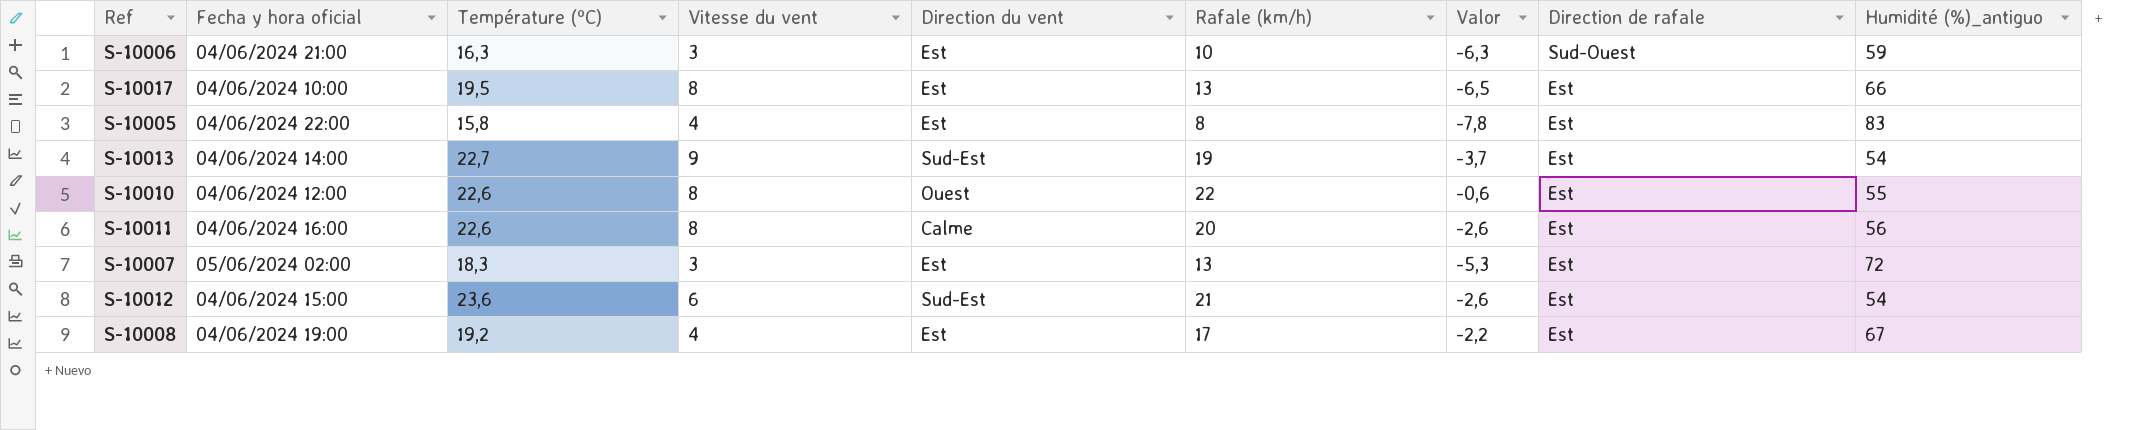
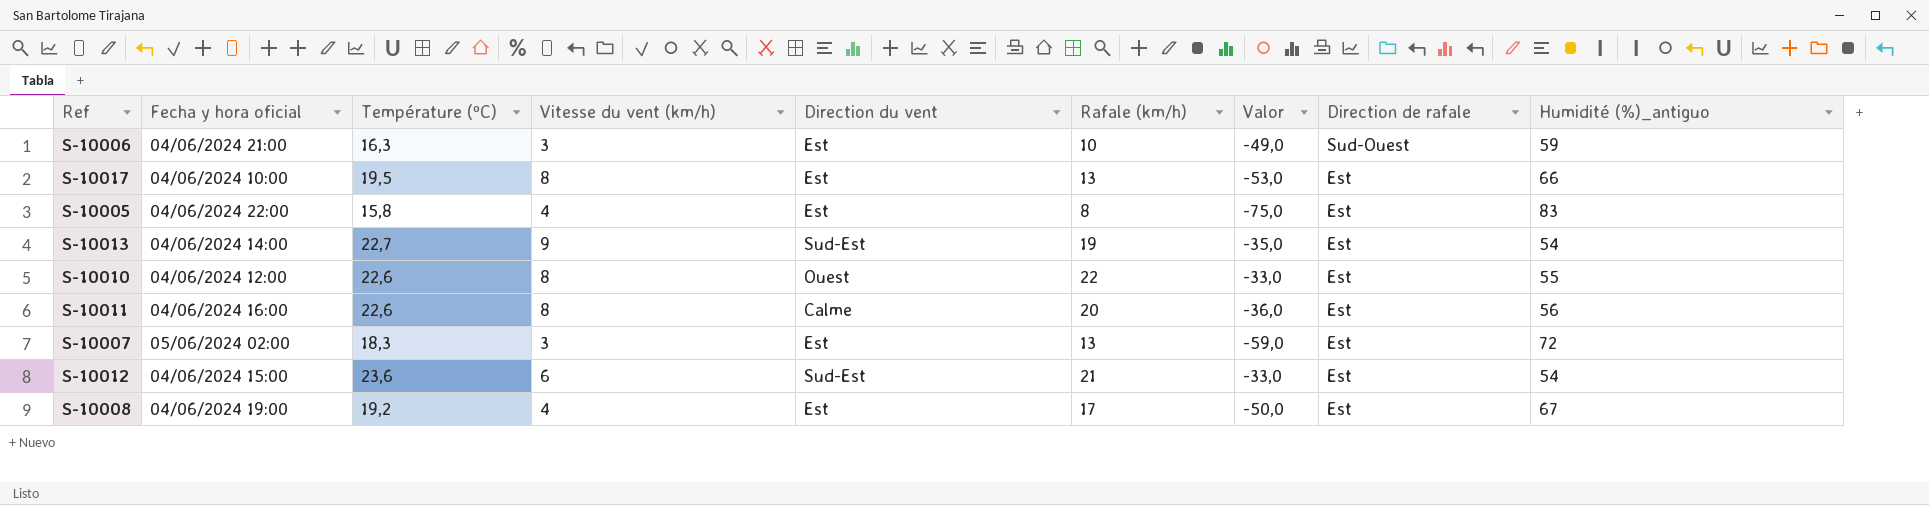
column name: Vitesse du vent -> Vitesse du vent (km/h)
column Valor | formula: [Rafale (km/h)] - [Température (ºC)] -> [Rafale (km/h)] - [Humidité (%)_antiguo]

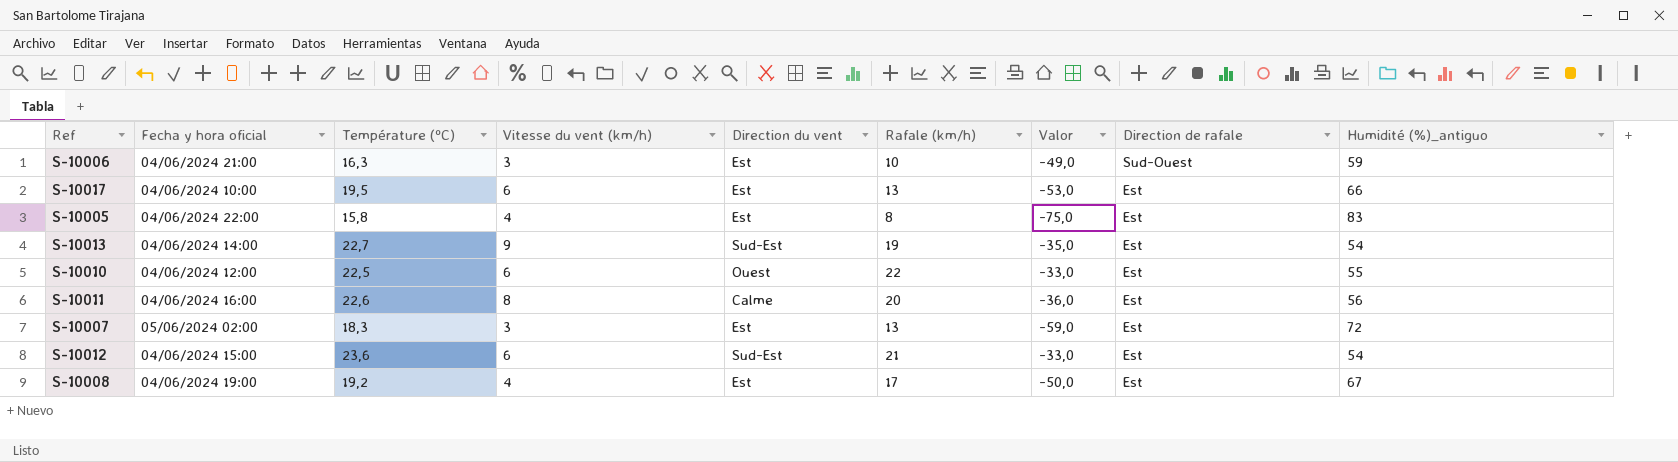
S-10017 | Vitesse du vent (km/h): 8 -> 6
S-10010 | Température (ºC): 22,6 -> 22,5
S-10010 | Vitesse du vent (km/h): 8 -> 6

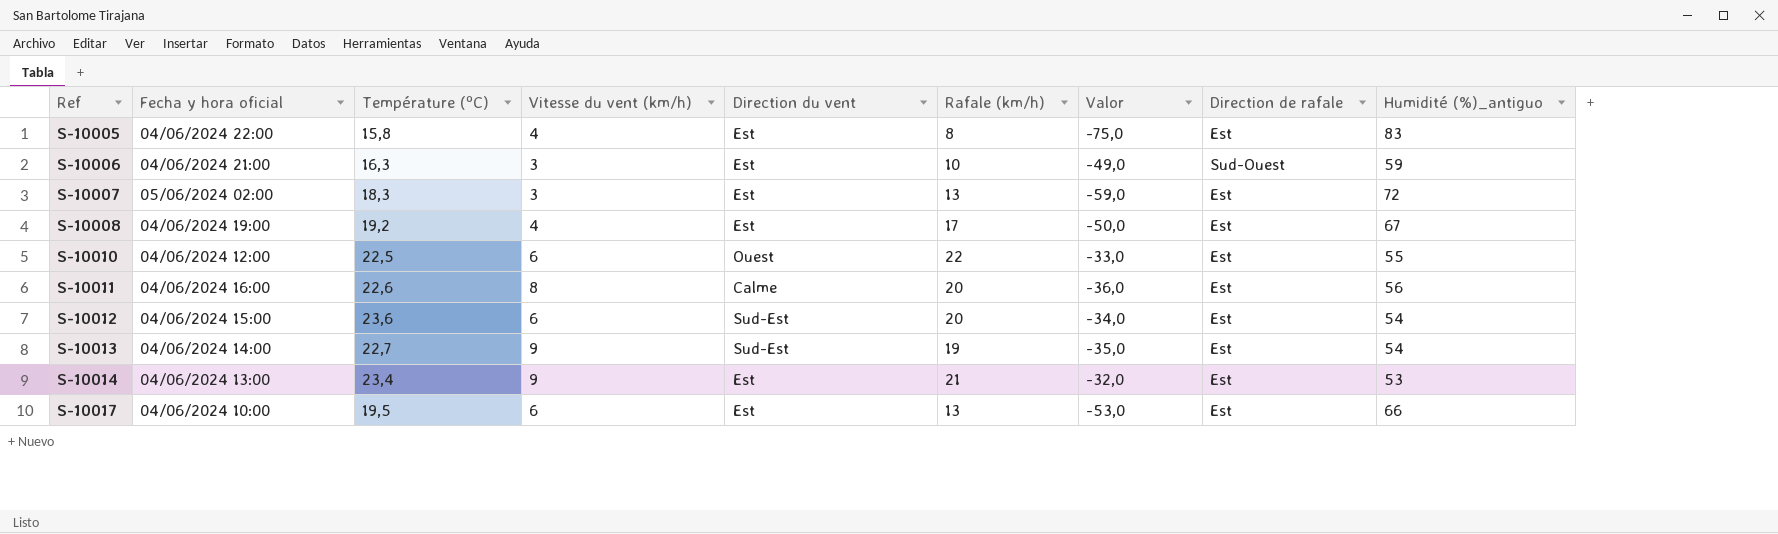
row order: Direction de rafale descending -> Ref ascending
S-10012 | Rafale (km/h): 21 -> 20
S-10012 | Valor: -33,0 -> -34,0
row S-10014: none -> 04/06/2024 13:00 | 23,4 | 9 | Est | 21 | -32,0 | Est | 53

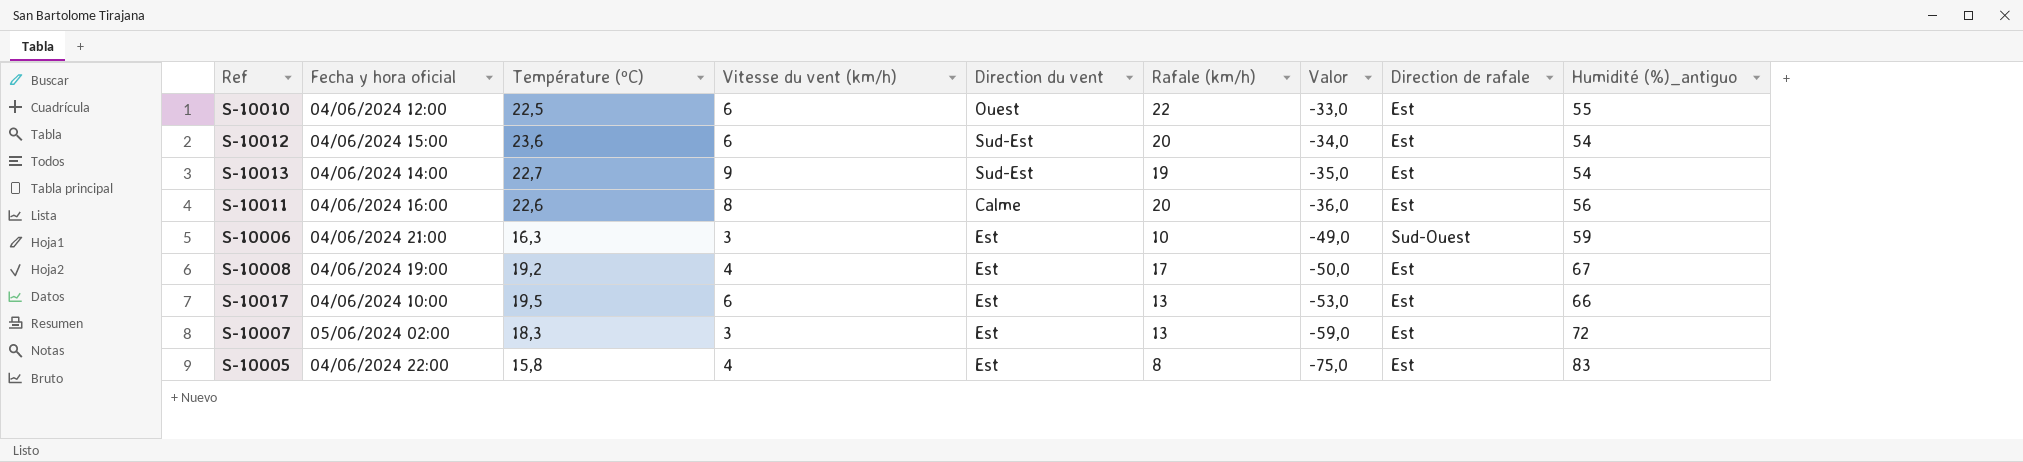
row order: Ref ascending -> Valor descending
row S-10014: 04/06/2024 13:00 | 23,4 | 9 | Est | 21 | -32,0 | Est | 53 -> none

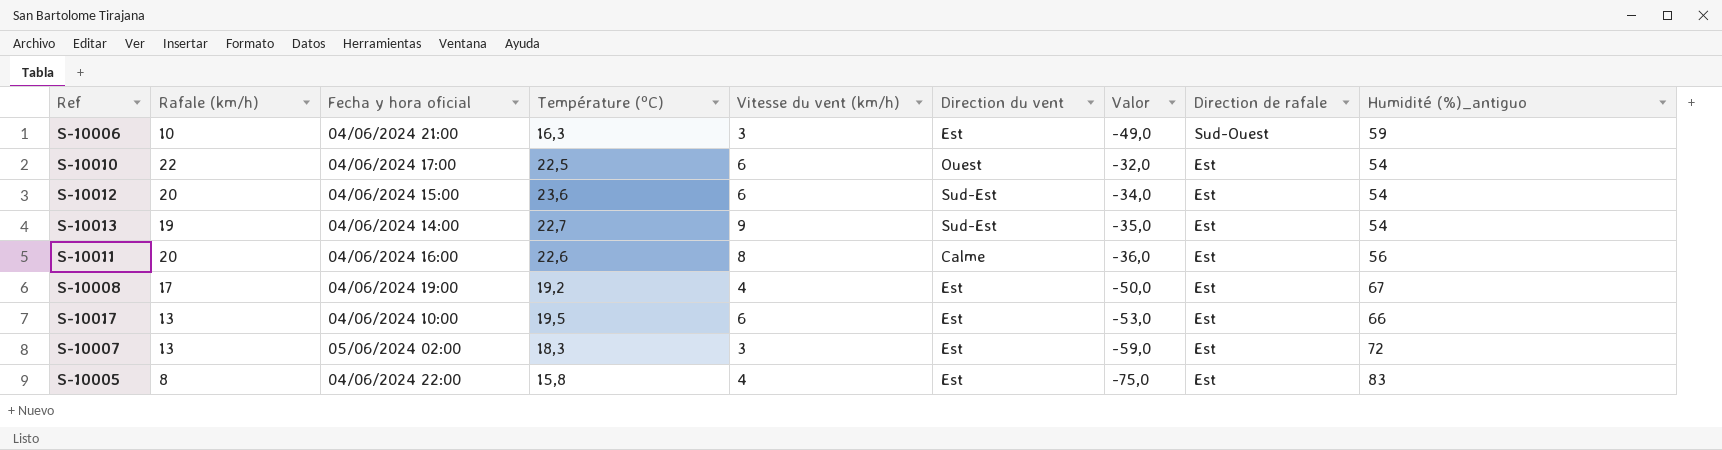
row order: Valor descending -> Direction de rafale descending
column Rafale (km/h) | position: 6 -> 2
S-10010 | Fecha y hora oficial: 04/06/2024 12:00 -> 04/06/2024 17:00
S-10010 | Valor: -33,0 -> -32,0
S-10010 | Humidité (%)_antiguo: 55 -> 54

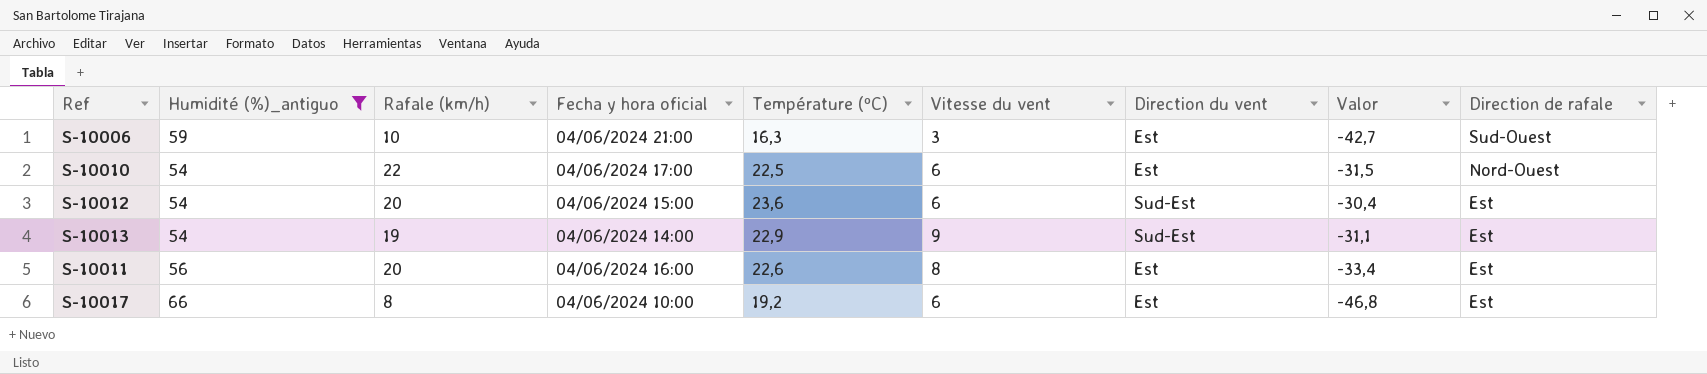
filter: none -> Humidité (%)_antiguo <= 66
column Humidité (%)_antiguo | position: 9 -> 2
column name: Vitesse du vent (km/h) -> Vitesse du vent
column Valor | formula: [Rafale (km/h)] - [Humidité (%)_antiguo] -> [Température (ºC)] - [Humidité (%)_antiguo]
S-10010 | Direction du vent: Ouest -> Est
S-10010 | Direction de rafale: Est -> Nord-Ouest
S-10013 | Température (ºC): 22,7 -> 22,9
S-10011 | Direction du vent: Calme -> Est
S-10017 | Rafale (km/h): 13 -> 8
S-10017 | Température (ºC): 19,5 -> 19,2

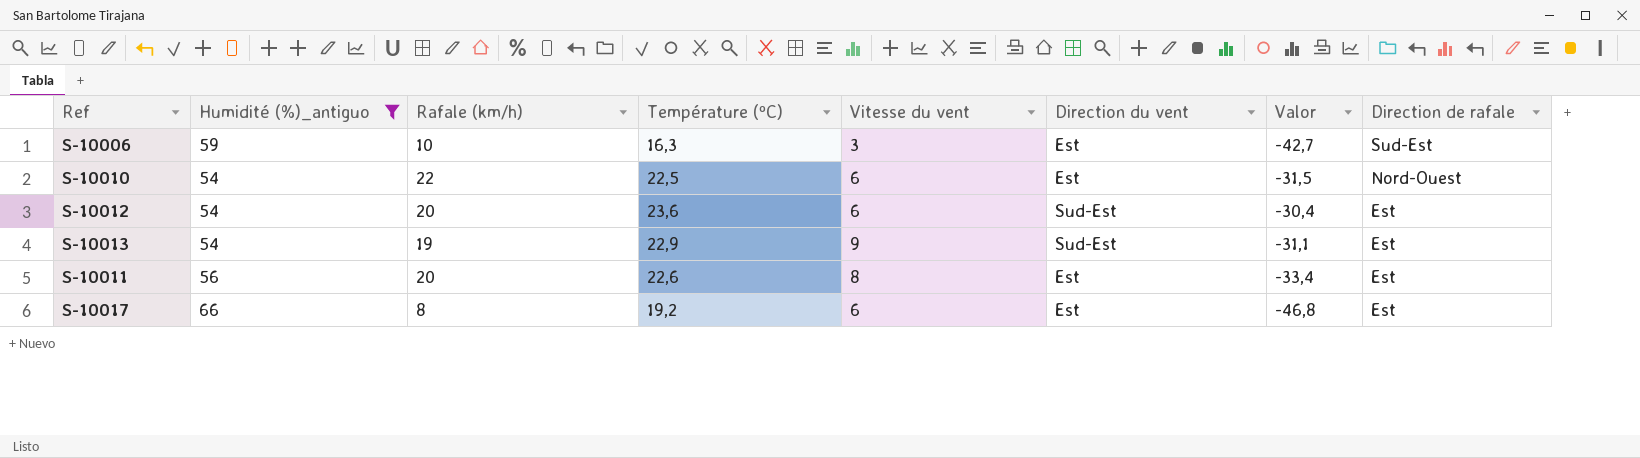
column Fecha y hora oficial | position: 4 -> none
S-10006 | Direction de rafale: Sud-Ouest -> Sud-Est

